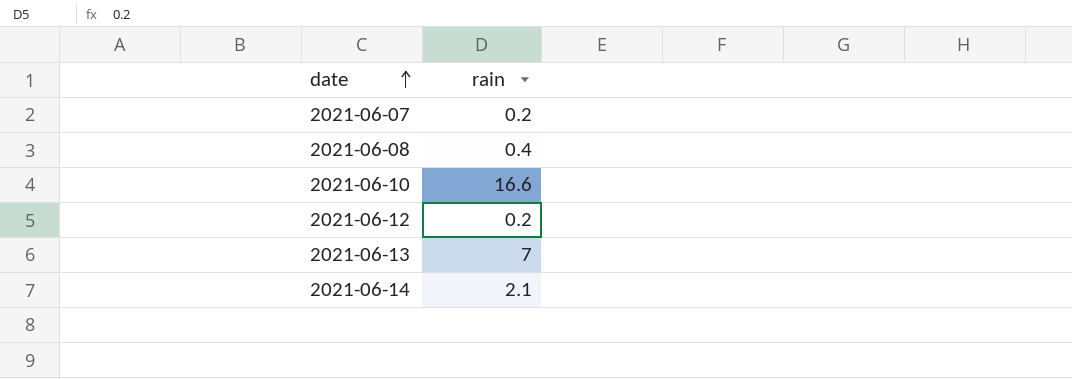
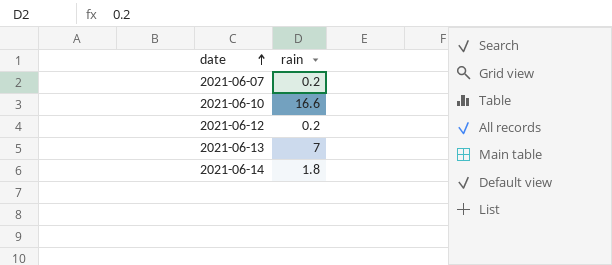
row 2021-06-08: 0.4 -> none
2021-06-14 | rain: 2.1 -> 1.8

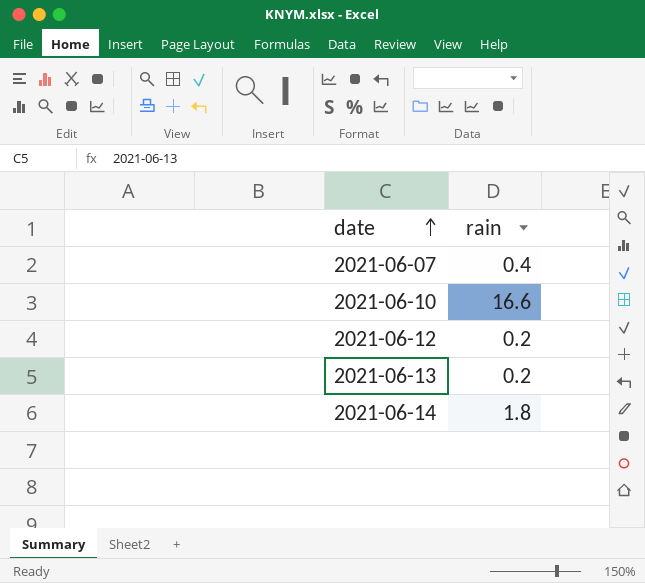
2021-06-07 | rain: 0.2 -> 0.4
2021-06-13 | rain: 7 -> 0.2

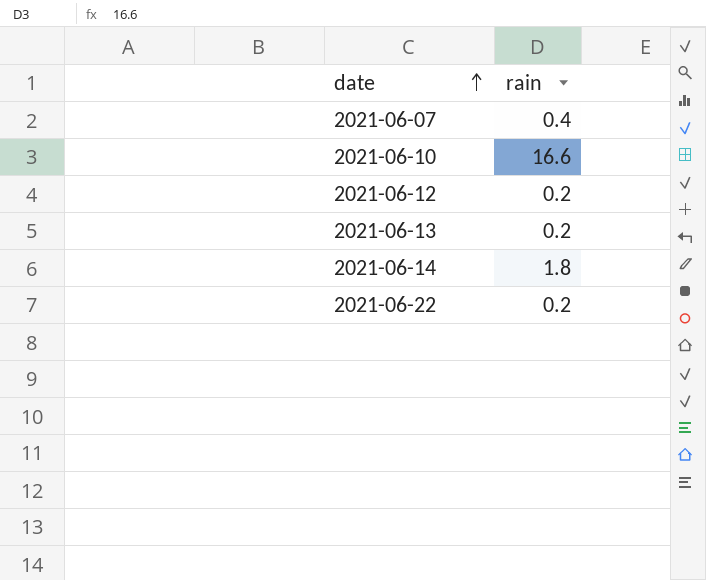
row 2021-06-22: none -> 0.2

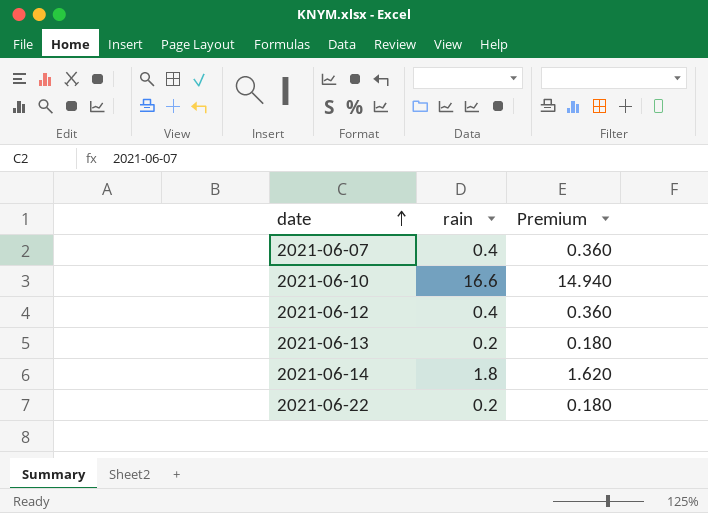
column Premium | formula: none -> [rain] * 0.9
2021-06-12 | rain: 0.2 -> 0.4

